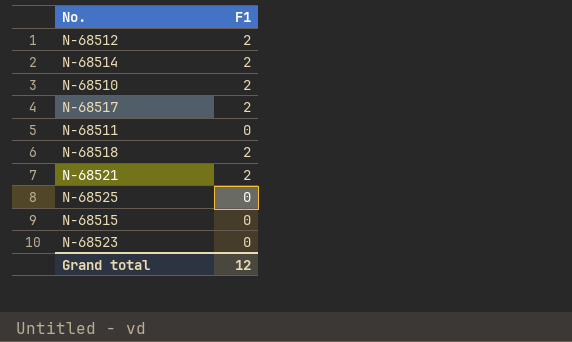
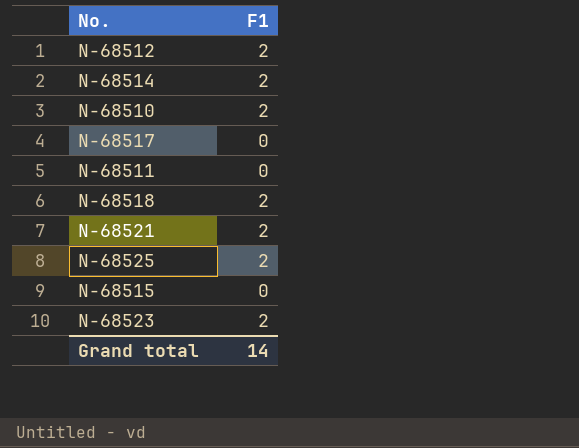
N-68517 | F1: 2 -> 0
N-68525 | F1: 0 -> 2
N-68523 | F1: 0 -> 2
Grand total | F1: 12 -> 14

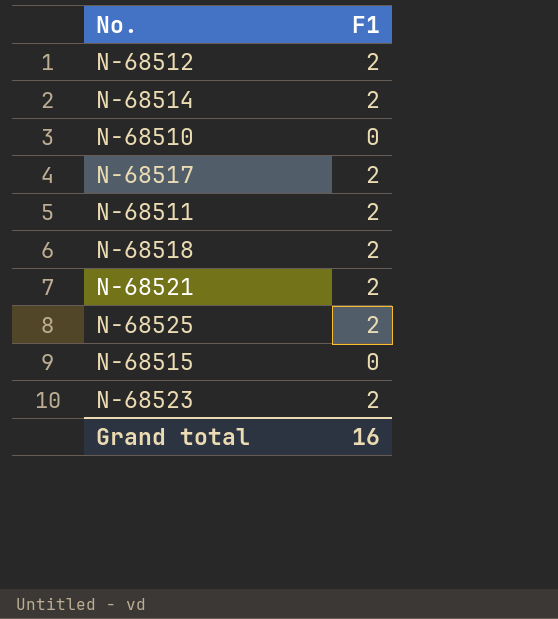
N-68510 | F1: 2 -> 0
N-68517 | F1: 0 -> 2
N-68511 | F1: 0 -> 2
Grand total | F1: 14 -> 16

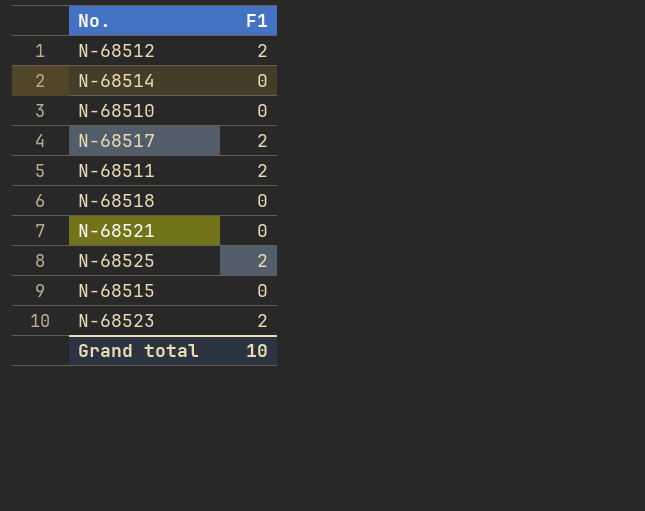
N-68514 | F1: 2 -> 0
N-68518 | F1: 2 -> 0
N-68521 | F1: 2 -> 0
Grand total | F1: 16 -> 10

